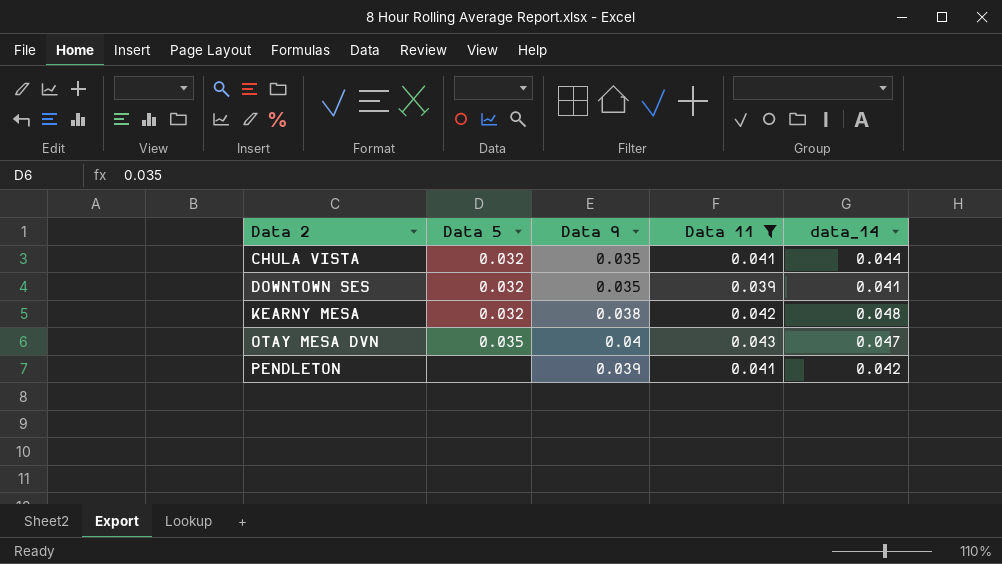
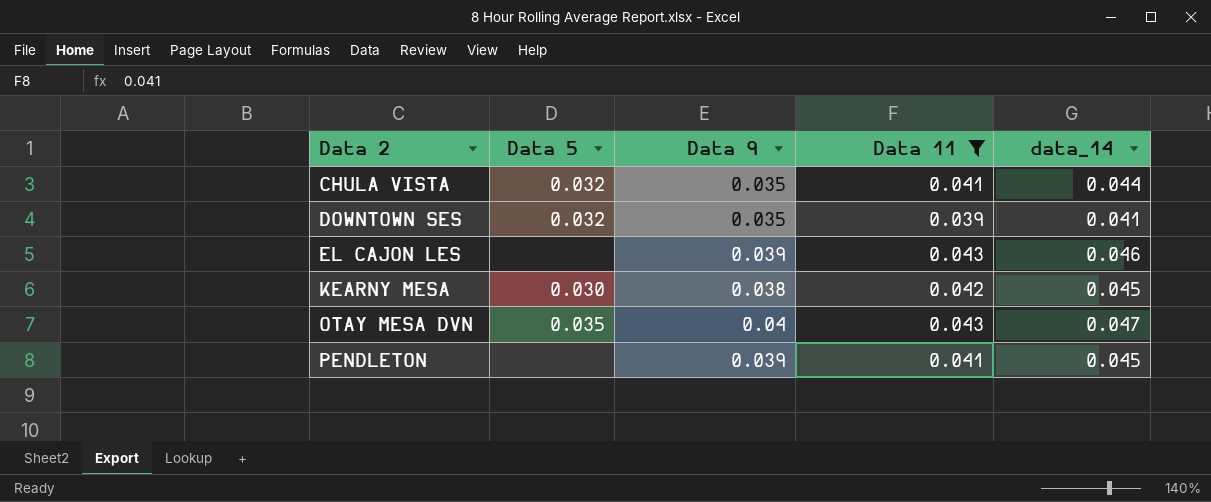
row EL CAJON LES: none -> none | 0.039 | 0.043 | 0.046
KEARNY MESA | Data 5: 0.032 -> 0.030
KEARNY MESA | data_14: 0.048 -> 0.045
PENDLETON | data_14: 0.042 -> 0.045

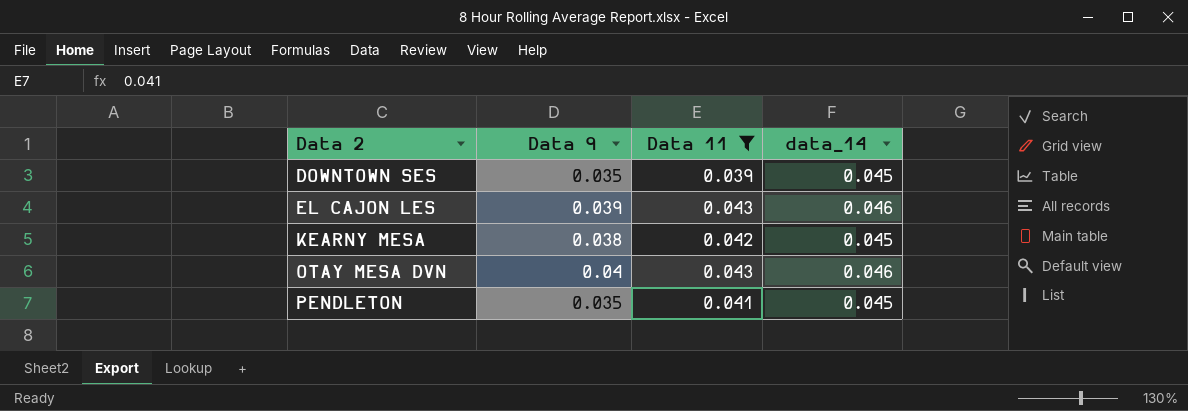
column Data 5 | position: 2 -> none
row CHULA VISTA: 0.032 | 0.035 | 0.041 | 0.044 -> none
DOWNTOWN SES | data_14: 0.041 -> 0.045
OTAY MESA DVN | data_14: 0.047 -> 0.046
PENDLETON | Data 9: 0.039 -> 0.035

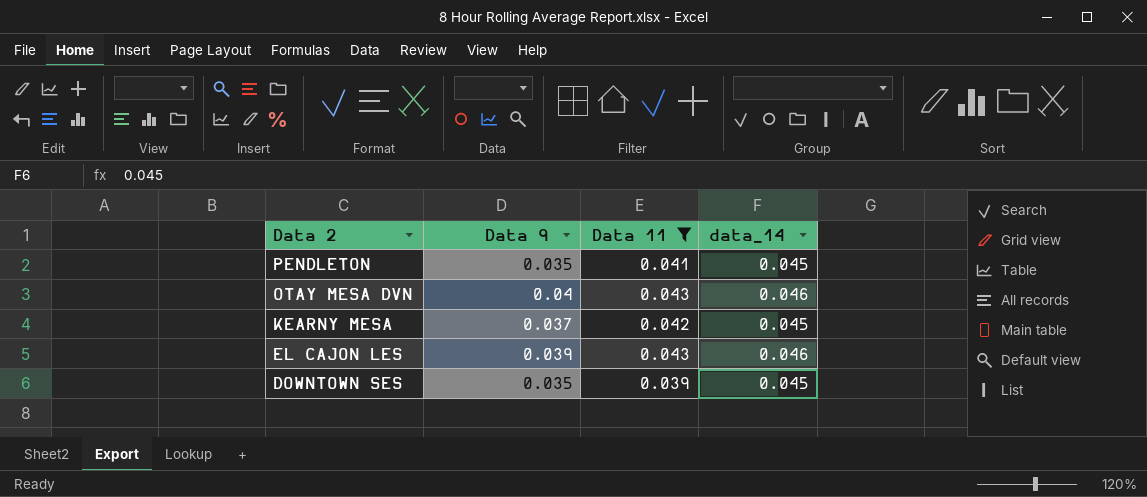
row order: Data 2 ascending -> Data 2 descending
KEARNY MESA | Data 9: 0.038 -> 0.037

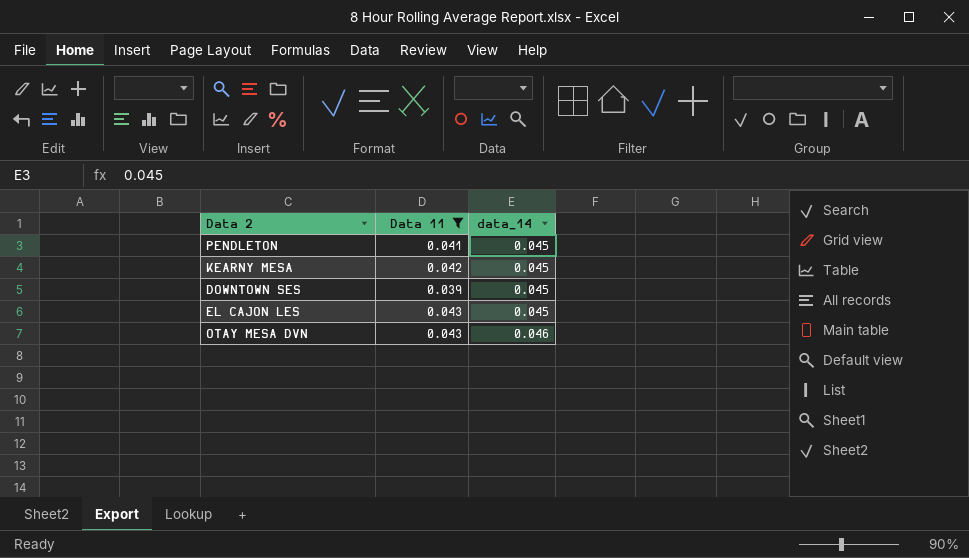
row order: Data 2 descending -> data_14 ascending
column Data 9 | position: 2 -> none
EL CAJON LES | data_14: 0.046 -> 0.045

